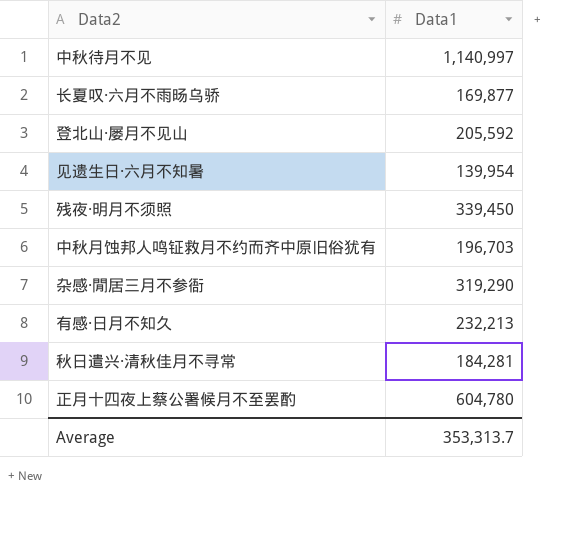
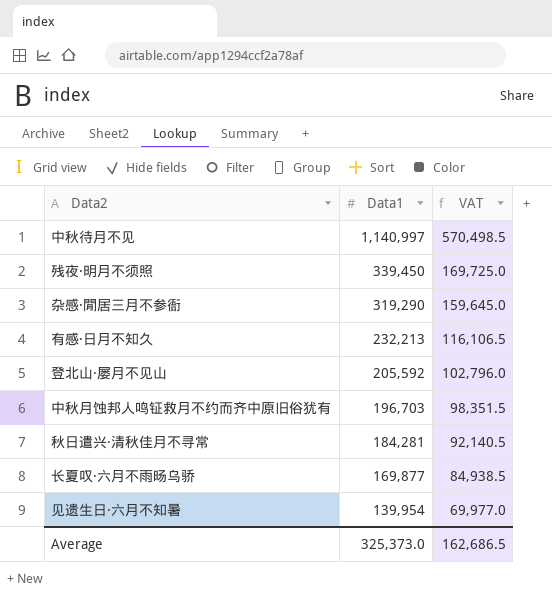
row order: none -> Data1 descending
column VAT | formula: none -> [Data1] * 0.5
row 正月十四夜上蔡公署候月不至罢酌: 604,780 -> none
Average | Data1: 353,313.7 -> 325,373.0

